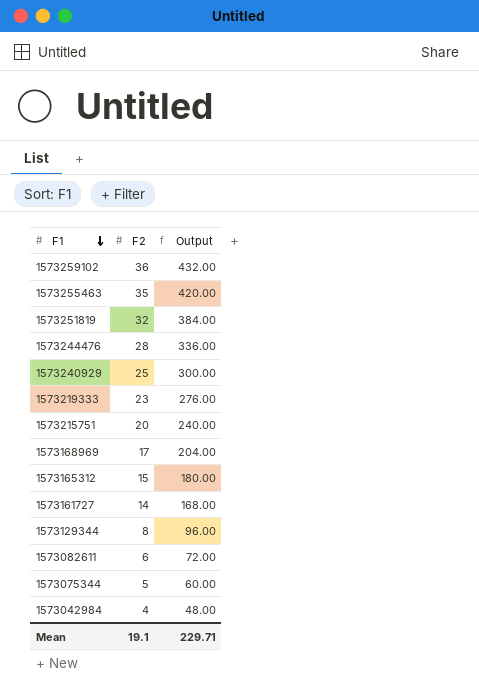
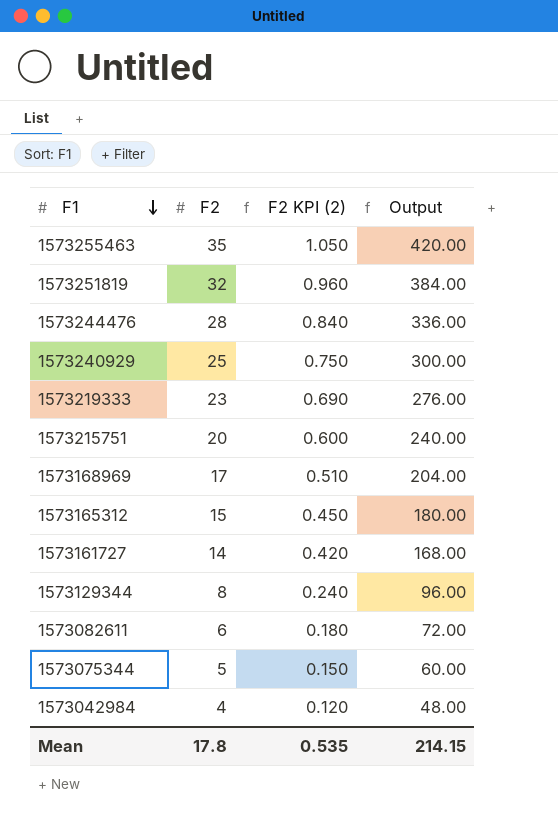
column F2 KPI (2) | formula: none -> [F2] * 0.03
row 1573259102: 36 | 432.00 -> none
Mean | F2: 19.1 -> 17.8
Mean | Output: 229.71 -> 214.15

